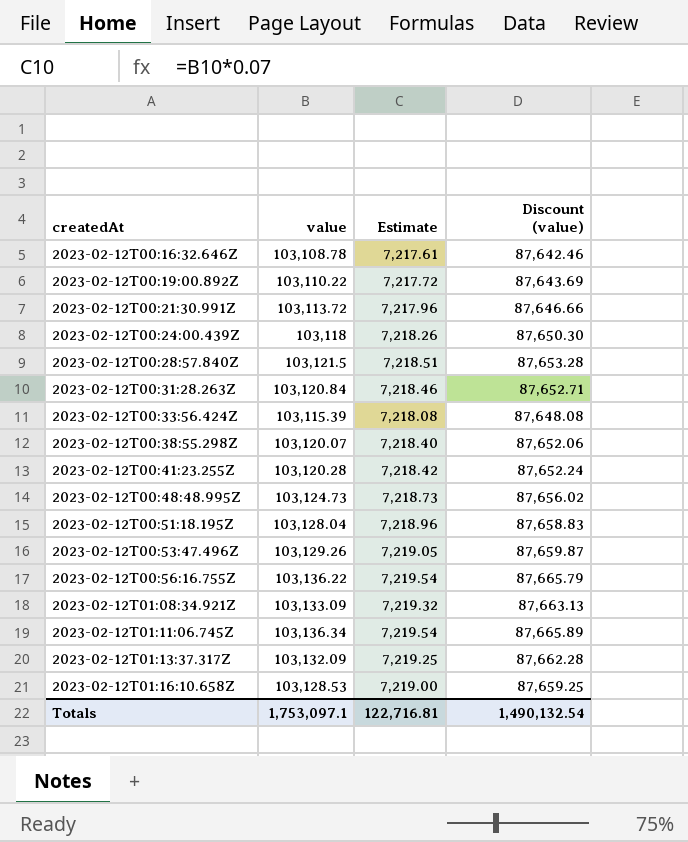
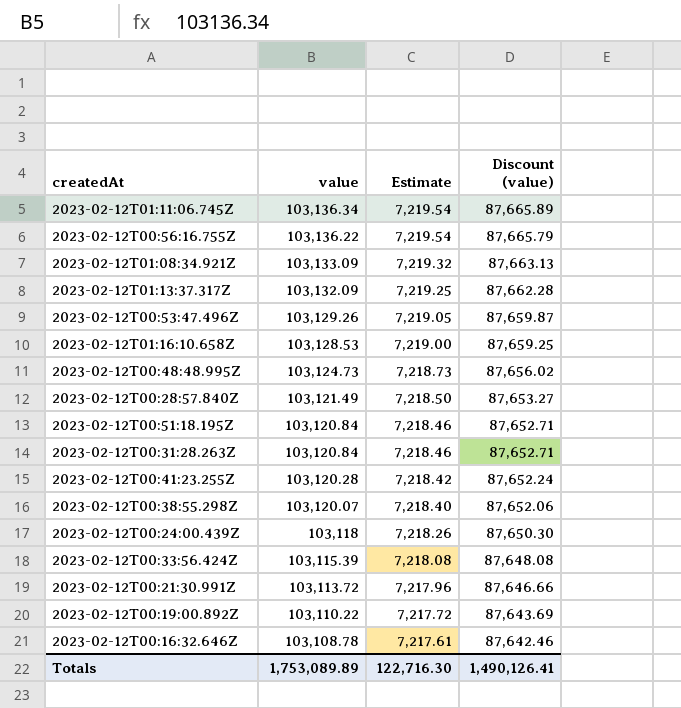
row order: createdAt ascending -> value descending
2023-02-12T00:28:57.840Z | value: 103,121.5 -> 103,121.49
2023-02-12T00:28:57.840Z | Estimate: 7,218.51 -> 7,218.50
2023-02-12T00:28:57.840Z | Discount (value): 87,653.28 -> 87,653.27
2023-02-12T00:51:18.195Z | value: 103,128.04 -> 103,120.84
2023-02-12T00:51:18.195Z | Estimate: 7,218.96 -> 7,218.46
2023-02-12T00:51:18.195Z | Discount (value): 87,658.83 -> 87,652.71
Totals | value: 1,753,097.1 -> 1,753,089.89
Totals | Estimate: 122,716.81 -> 122,716.30
Totals | Discount (value): 1,490,132.54 -> 1,490,126.41

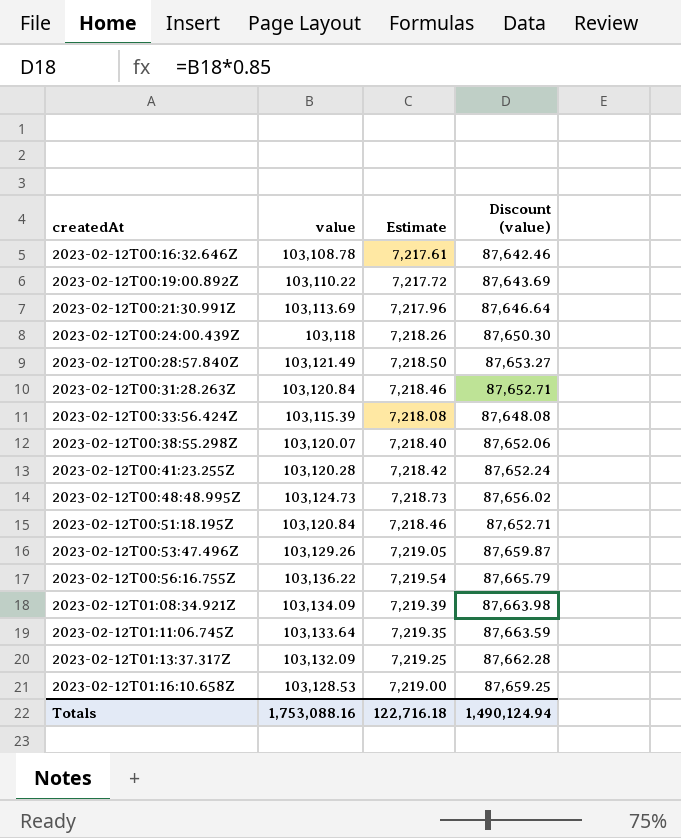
row order: value descending -> createdAt ascending
2023-02-12T00:21:30.991Z | value: 103,113.72 -> 103,113.69
2023-02-12T00:21:30.991Z | Discount (value): 87,646.66 -> 87,646.64
2023-02-12T01:08:34.921Z | value: 103,133.09 -> 103,134.09
2023-02-12T01:08:34.921Z | Estimate: 7,219.32 -> 7,219.39
2023-02-12T01:08:34.921Z | Discount (value): 87,663.13 -> 87,663.98
2023-02-12T01:11:06.745Z | value: 103,136.34 -> 103,133.64
2023-02-12T01:11:06.745Z | Estimate: 7,219.54 -> 7,219.35
2023-02-12T01:11:06.745Z | Discount (value): 87,665.89 -> 87,663.59
Totals | value: 1,753,089.89 -> 1,753,088.16
Totals | Estimate: 122,716.30 -> 122,716.18
Totals | Discount (value): 1,490,126.41 -> 1,490,124.94

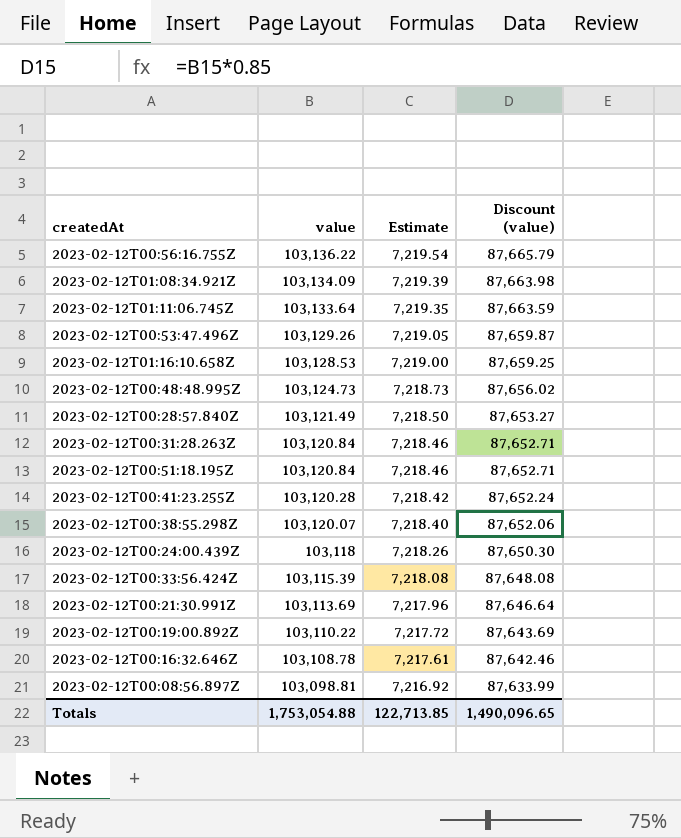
row order: createdAt ascending -> value descending
row 2023-02-12T01:13:37.317Z: 103,132.09 | 7,219.25 | 87,662.28 -> none
row 2023-02-12T00:08:56.897Z: none -> 103,098.81 | 7,216.92 | 87,633.99
Totals | value: 1,753,088.16 -> 1,753,054.88
Totals | Estimate: 122,716.18 -> 122,713.85
Totals | Discount (value): 1,490,124.94 -> 1,490,096.65

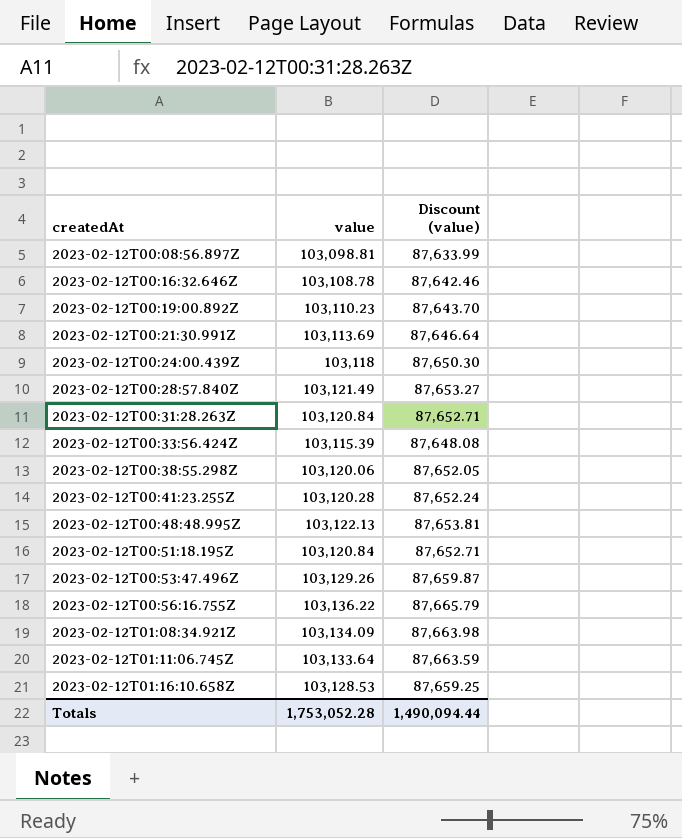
row order: value descending -> createdAt ascending
column Estimate | formula: [value] * 0.07 -> none
2023-02-12T00:19:00.892Z | value: 103,110.22 -> 103,110.23
2023-02-12T00:19:00.892Z | Discount (value): 87,643.69 -> 87,643.70
2023-02-12T00:38:55.298Z | value: 103,120.07 -> 103,120.06
2023-02-12T00:38:55.298Z | Discount (value): 87,652.06 -> 87,652.05
2023-02-12T00:48:48.995Z | value: 103,124.73 -> 103,122.13
2023-02-12T00:48:48.995Z | Discount (value): 87,656.02 -> 87,653.81
Totals | value: 1,753,054.88 -> 1,753,052.28
Totals | Discount (value): 1,490,096.65 -> 1,490,094.44

